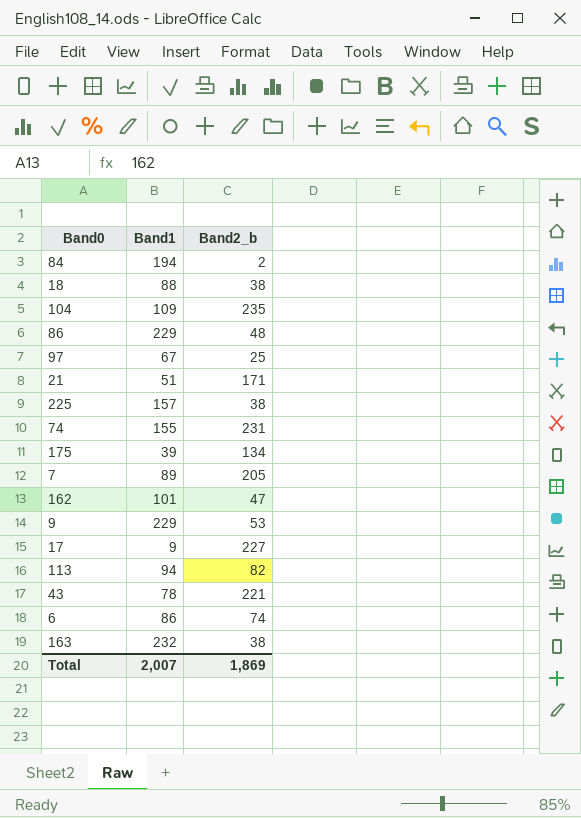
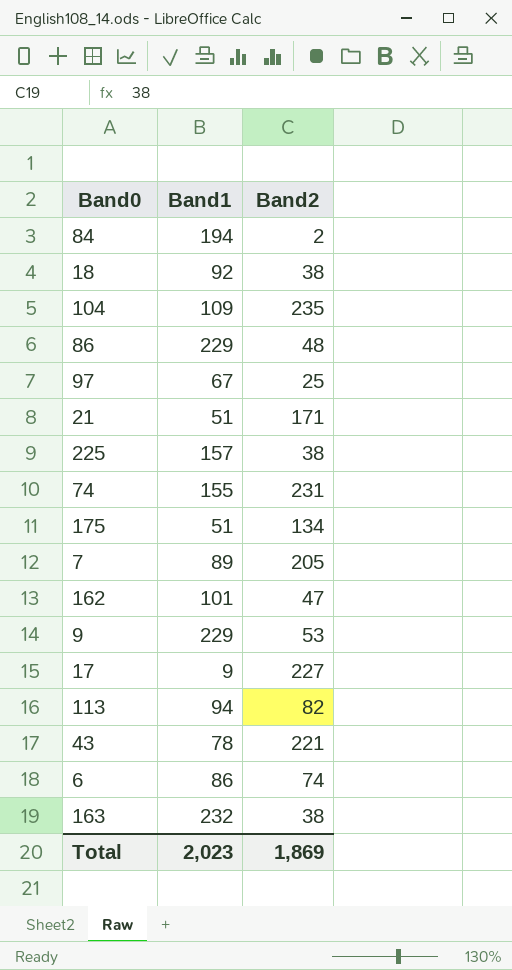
column name: Band2_b -> Band2
18 | Band1: 88 -> 92
175 | Band1: 39 -> 51
Total | Band1: 2,007 -> 2,023

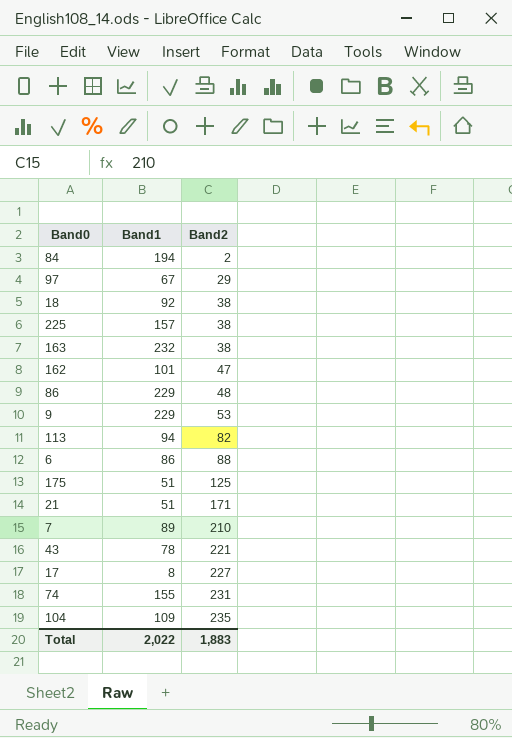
row order: none -> Band2 ascending
97 | Band2: 25 -> 29
6 | Band2: 74 -> 88
175 | Band2: 134 -> 125
7 | Band2: 205 -> 210
17 | Band1: 9 -> 8
Total | Band1: 2,023 -> 2,022
Total | Band2: 1,869 -> 1,883

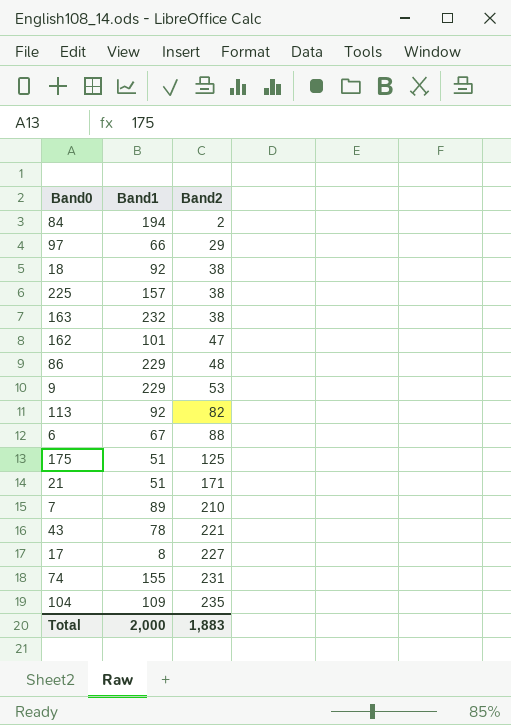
97 | Band1: 67 -> 66
113 | Band1: 94 -> 92
6 | Band1: 86 -> 67
Total | Band1: 2,022 -> 2,000

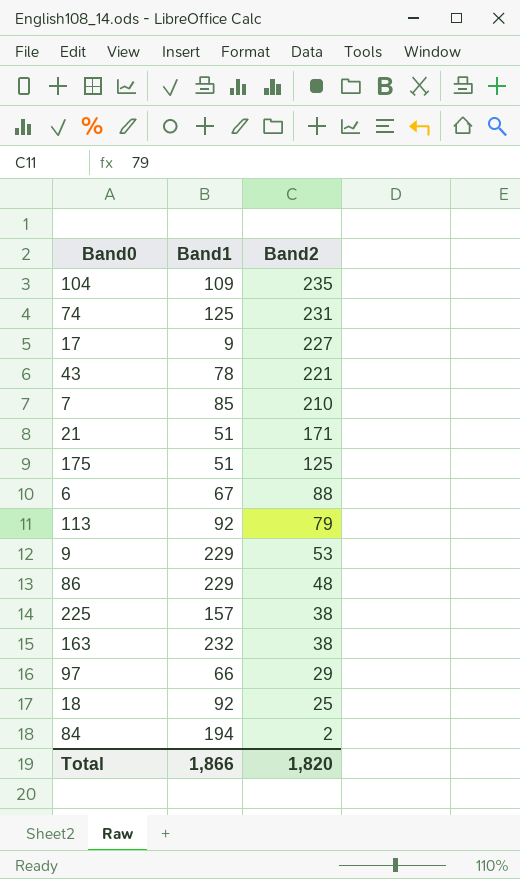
row order: Band2 ascending -> Band2 descending
row 162: 101 | 47 -> none
74 | Band1: 155 -> 125
17 | Band1: 8 -> 9
7 | Band1: 89 -> 85
113 | Band2: 82 -> 79
18 | Band2: 38 -> 25
Total | Band1: 2,000 -> 1,866
Total | Band2: 1,883 -> 1,820

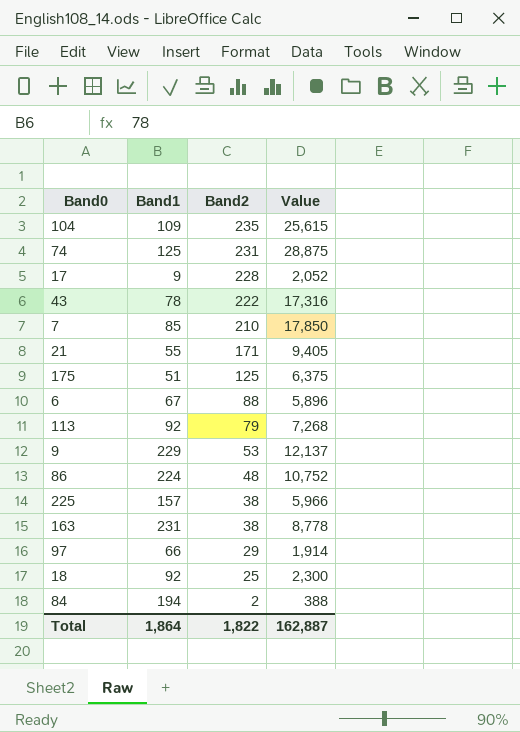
column Value | formula: none -> [Band1] * [Band2]
17 | Band2: 227 -> 228
43 | Band2: 221 -> 222
21 | Band1: 51 -> 55
86 | Band1: 229 -> 224
163 | Band1: 232 -> 231
Total | Band1: 1,866 -> 1,864
Total | Band2: 1,820 -> 1,822

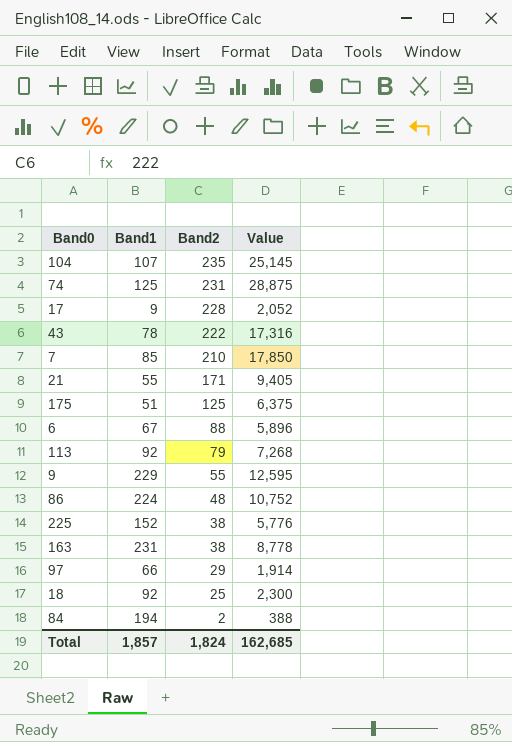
104 | Band1: 109 -> 107
104 | Value: 25,615 -> 25,145
9 | Band2: 53 -> 55
9 | Value: 12,137 -> 12,595
225 | Band1: 157 -> 152
225 | Value: 5,966 -> 5,776
Total | Band1: 1,864 -> 1,857
Total | Band2: 1,822 -> 1,824
Total | Value: 162,887 -> 162,685

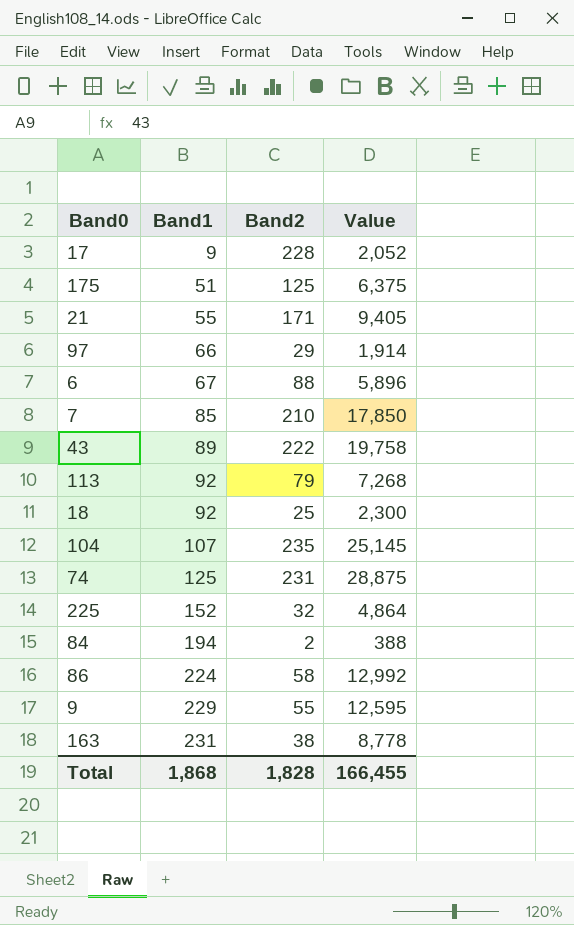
row order: Band2 descending -> Band1 ascending
43 | Band1: 78 -> 89
43 | Value: 17,316 -> 19,758
225 | Band2: 38 -> 32
225 | Value: 5,776 -> 4,864
86 | Band2: 48 -> 58
86 | Value: 10,752 -> 12,992
Total | Band1: 1,857 -> 1,868
Total | Band2: 1,824 -> 1,828
Total | Value: 162,685 -> 166,455

